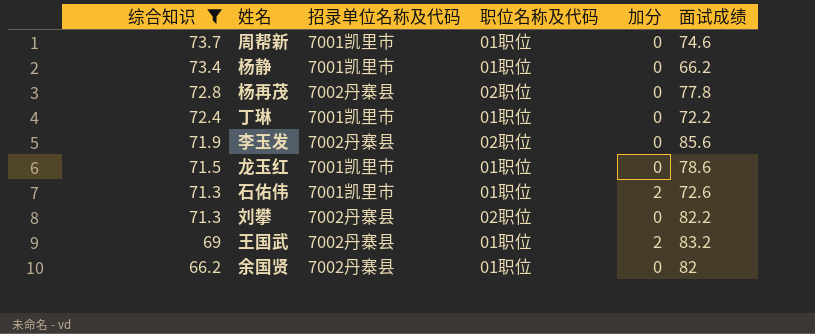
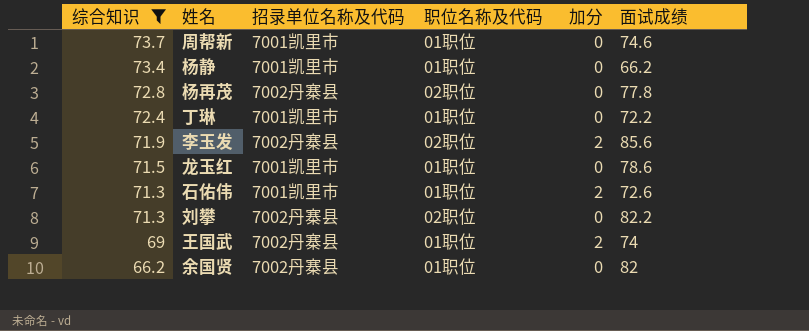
李玉发 | 加分: 0 -> 2
王国武 | 面试成绩: 83.2 -> 74

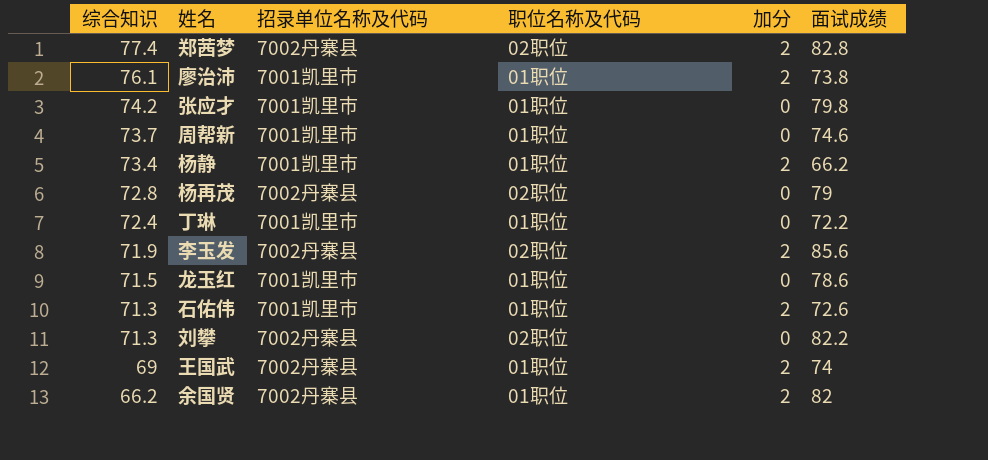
filter: 综合知识 <= 73.7 -> none
杨静 | 加分: 0 -> 2
杨再茂 | 面试成绩: 77.8 -> 79
余国贤 | 加分: 0 -> 2

